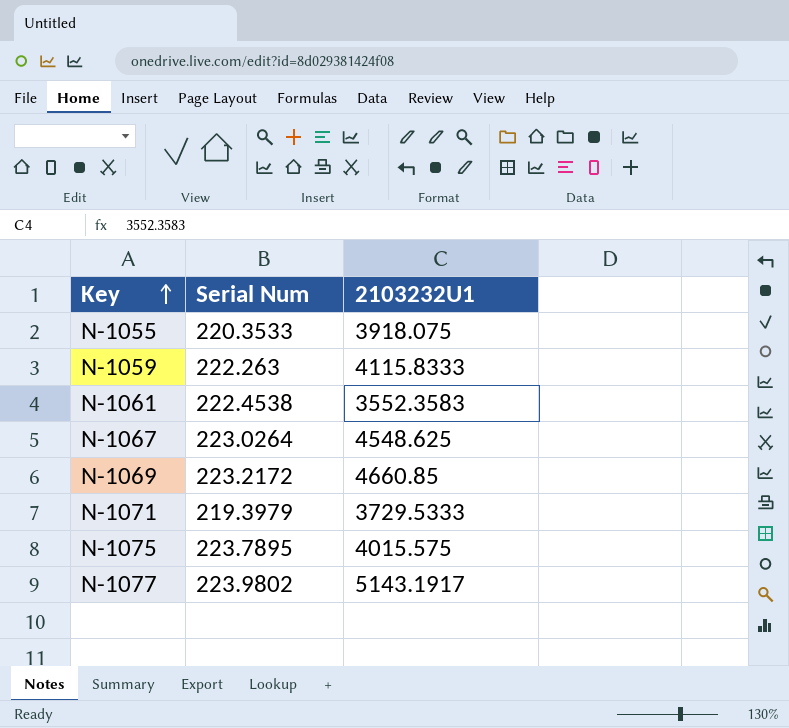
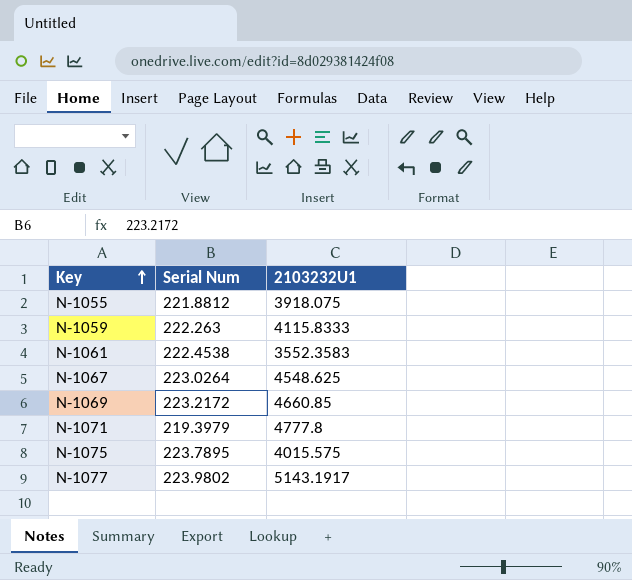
N-1055 | Serial Num: 220.3533 -> 221.8812
N-1071 | 2103232U1: 3729.5333 -> 4777.8

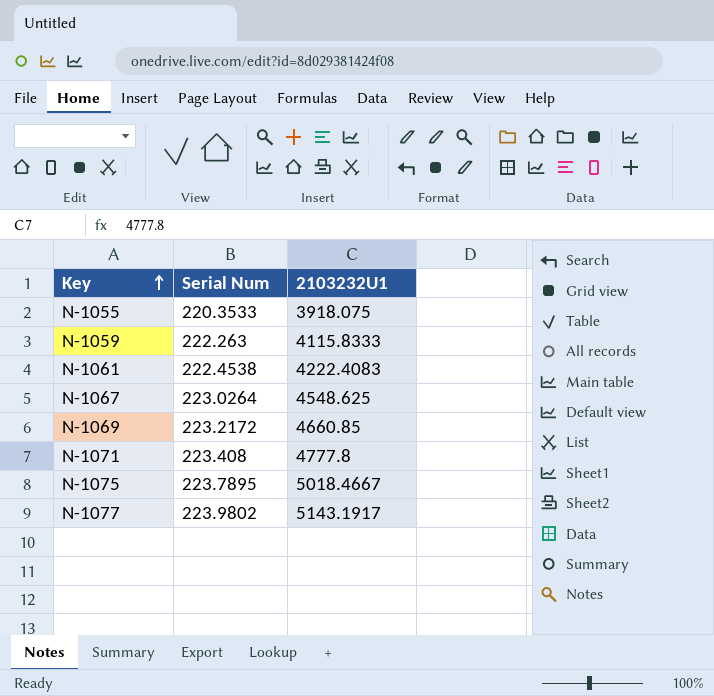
N-1055 | Serial Num: 221.8812 -> 220.3533
N-1061 | 2103232U1: 3552.3583 -> 4222.4083
N-1071 | Serial Num: 219.3979 -> 223.408
N-1075 | 2103232U1: 4015.575 -> 5018.4667

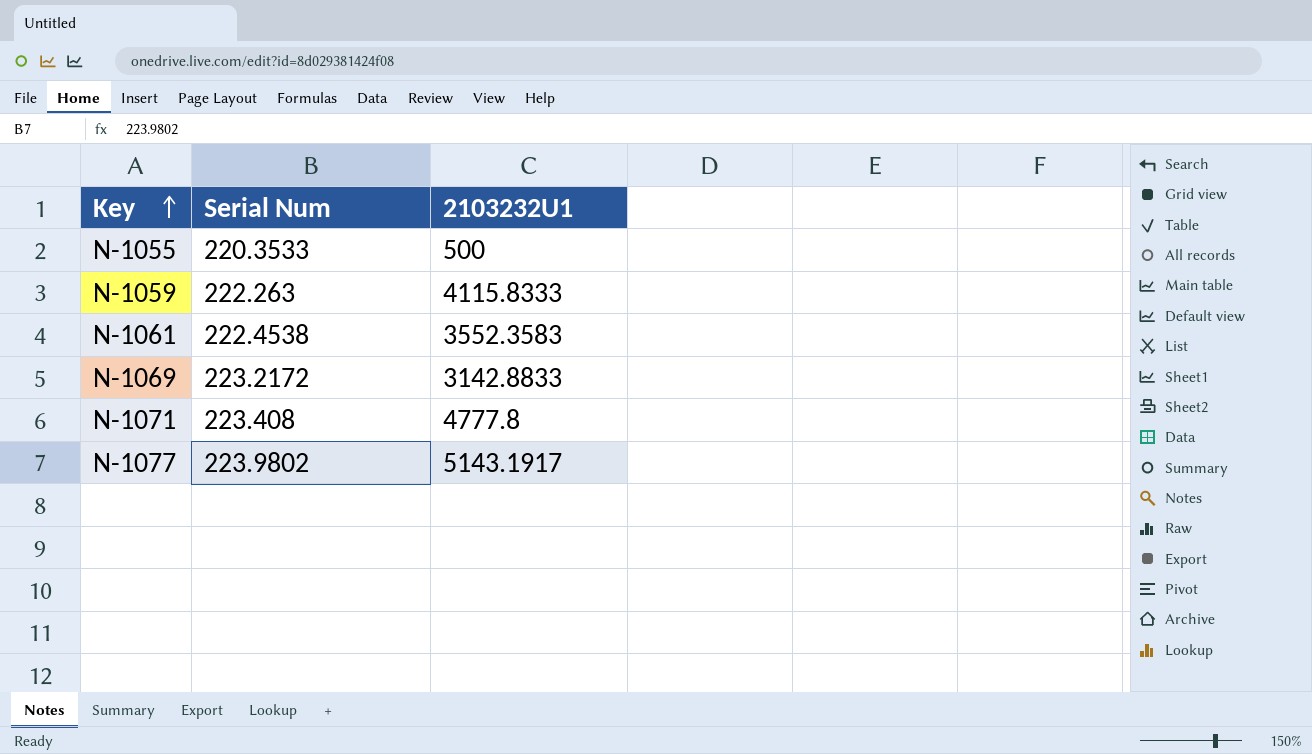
row N-1067: 223.0264 | 4548.625 -> none
row N-1075: 223.7895 | 5018.4667 -> none
N-1055 | 2103232U1: 3918.075 -> 500
N-1061 | 2103232U1: 4222.4083 -> 3552.3583
N-1069 | 2103232U1: 4660.85 -> 3142.8833

